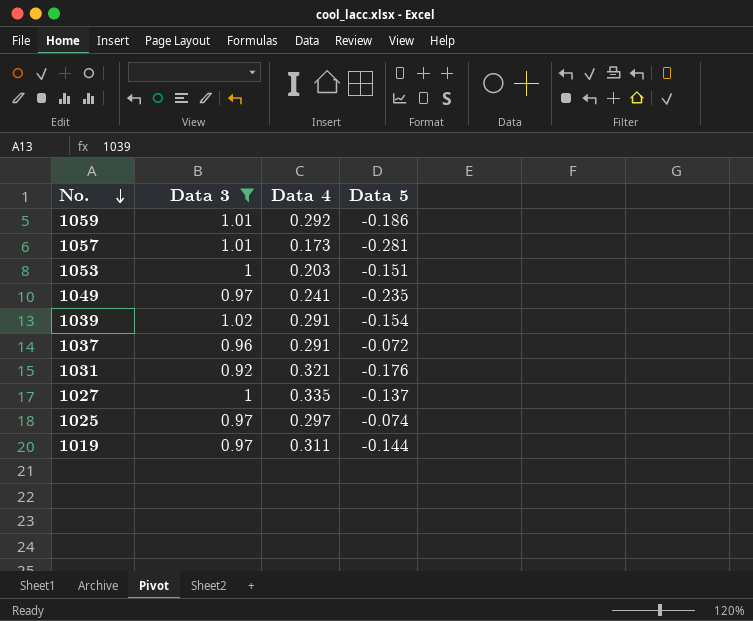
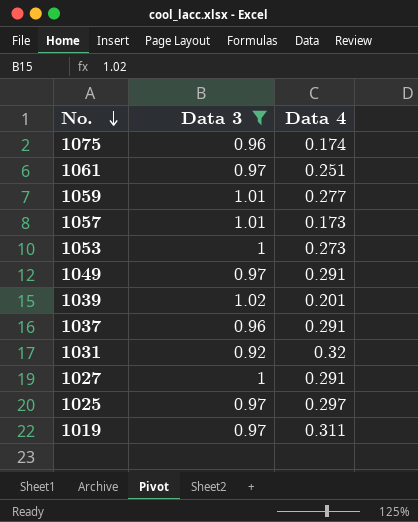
column Data 5 | position: 4 -> none
row 1075: none -> 0.96 | 0.174
row 1061: none -> 0.97 | 0.251
1059 | Data 4: 0.292 -> 0.277
1053 | Data 4: 0.203 -> 0.273
1049 | Data 4: 0.241 -> 0.291
1039 | Data 4: 0.291 -> 0.201
1031 | Data 4: 0.321 -> 0.32
1027 | Data 4: 0.335 -> 0.291

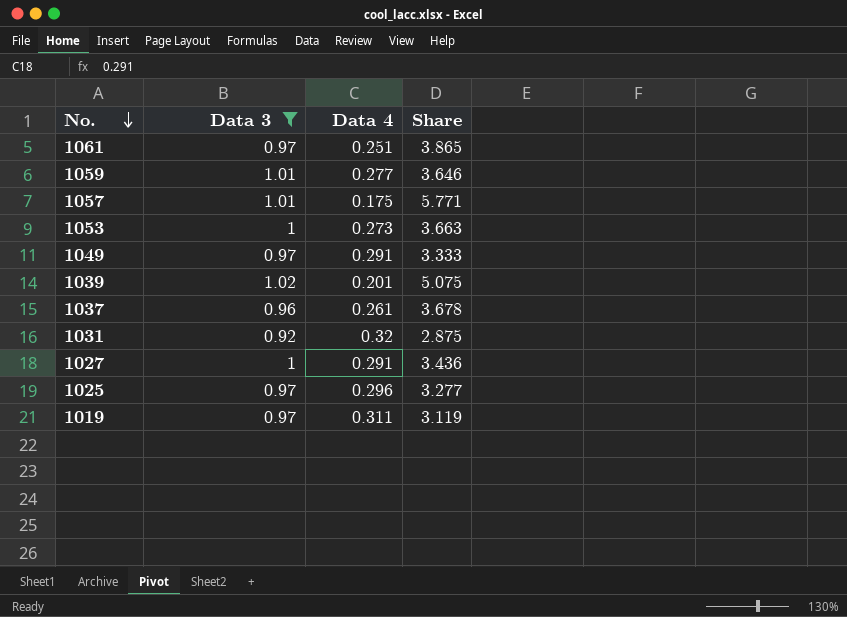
column Share | formula: none -> [Data 3] / [Data 4]
row 1075: 0.96 | 0.174 -> none
1057 | Data 4: 0.173 -> 0.175
1037 | Data 4: 0.291 -> 0.261
1025 | Data 4: 0.297 -> 0.296

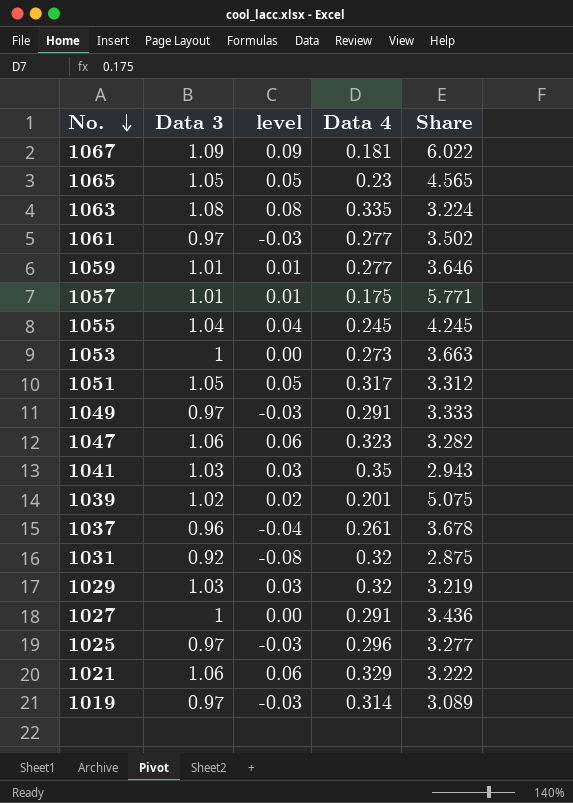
filter: Data 3 <= 1.02 -> none
column level | formula: none -> [Data 3] - 1
1061 | Data 4: 0.251 -> 0.277
1061 | Share: 3.865 -> 3.502
1019 | Data 4: 0.311 -> 0.314
1019 | Share: 3.119 -> 3.089

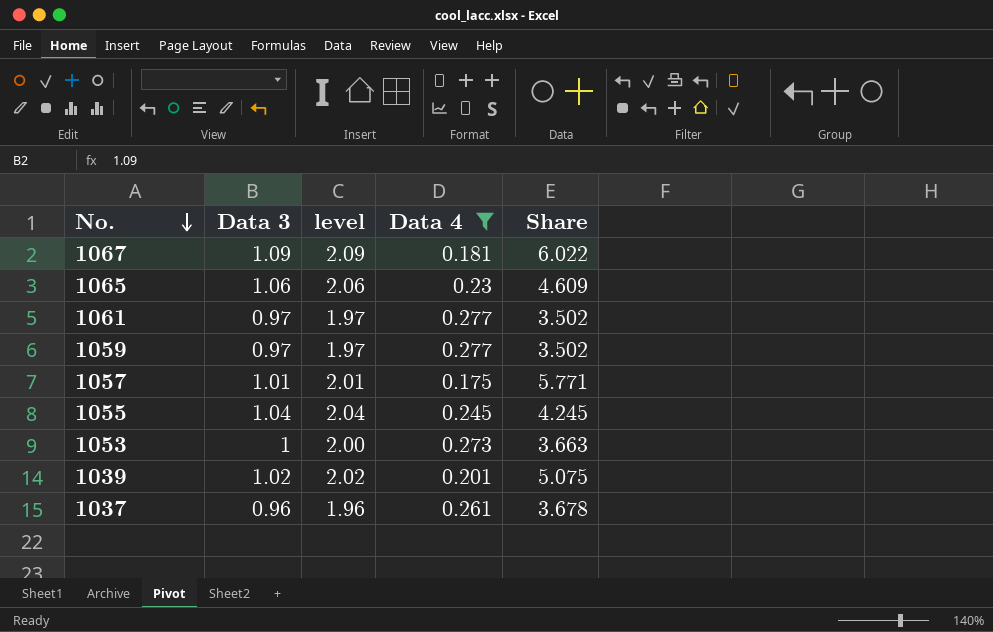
filter: none -> Data 4 <= 0.277
column level | formula: [Data 3] - 1 -> [Data 3] + 1
1065 | Data 3: 1.05 -> 1.06
1065 | Share: 4.565 -> 4.609
1059 | Data 3: 1.01 -> 0.97
1059 | Share: 3.646 -> 3.502

